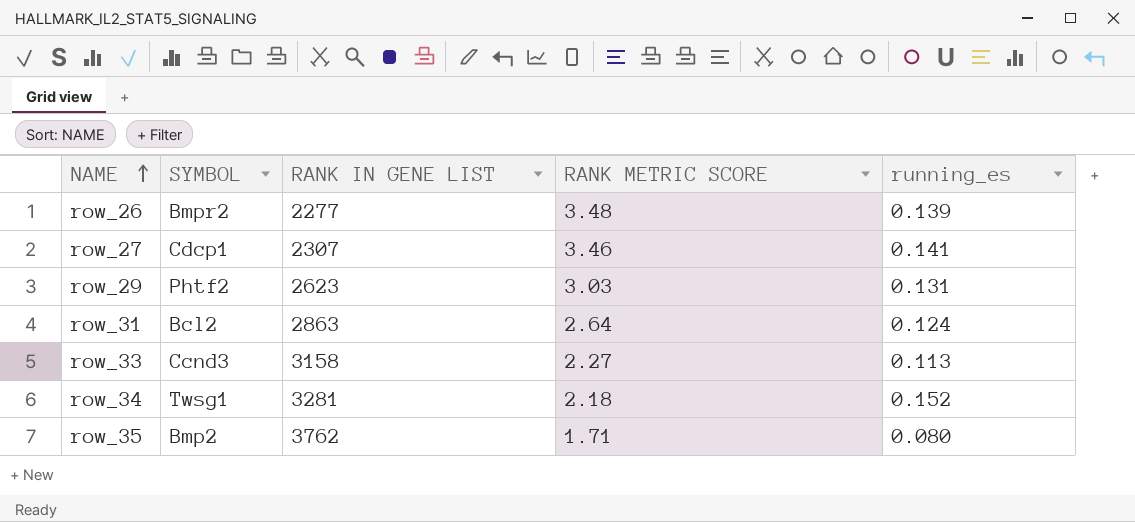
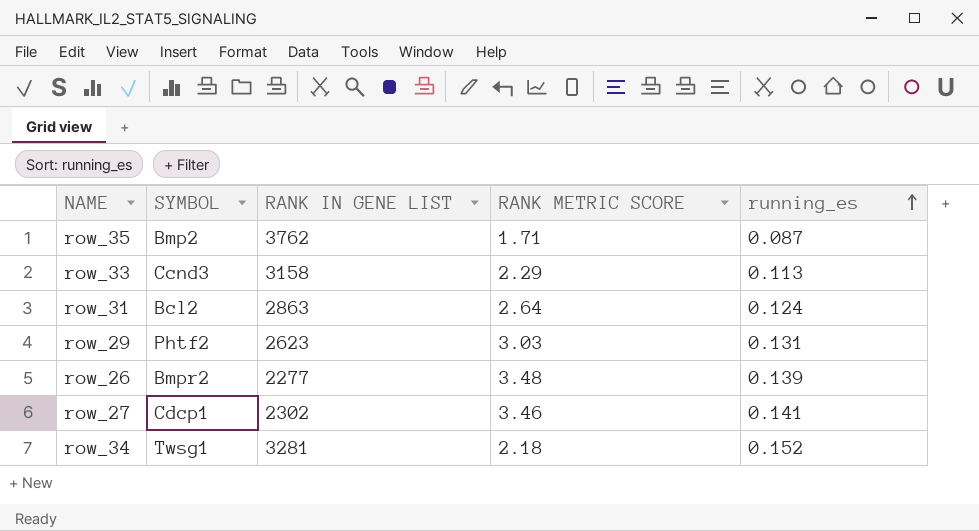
row order: NAME ascending -> running_es ascending
row_35 | running_es: 0.080 -> 0.087
row_33 | RANK METRIC SCORE: 2.27 -> 2.29
row_27 | RANK IN GENE LIST: 2307 -> 2302

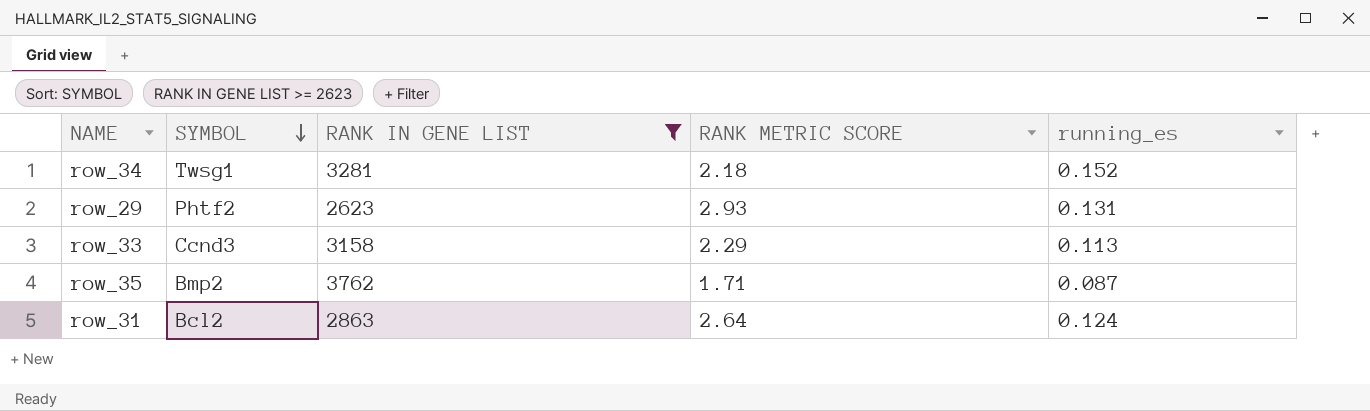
filter: none -> RANK IN GENE LIST >= 2623
row order: running_es ascending -> SYMBOL descending
row_29 | RANK METRIC SCORE: 3.03 -> 2.93

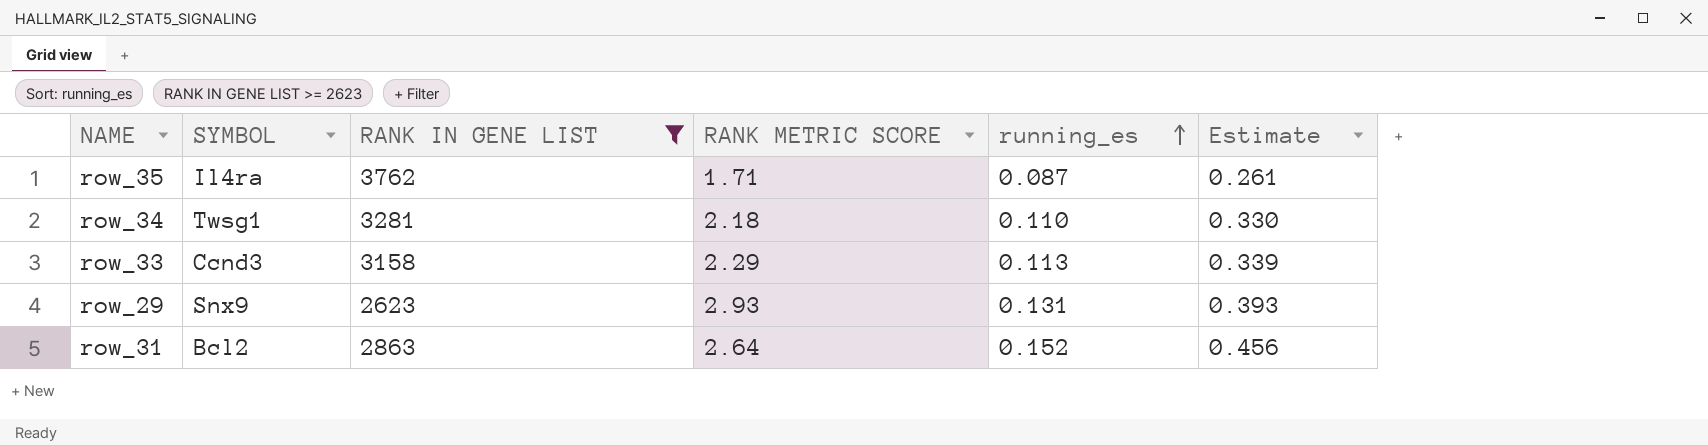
row order: SYMBOL descending -> running_es ascending
column Estimate | formula: none -> [running_es] * 3
row_35 | SYMBOL: Bmp2 -> Il4ra
row_34 | running_es: 0.152 -> 0.110
row_29 | SYMBOL: Phtf2 -> Snx9
row_31 | running_es: 0.124 -> 0.152

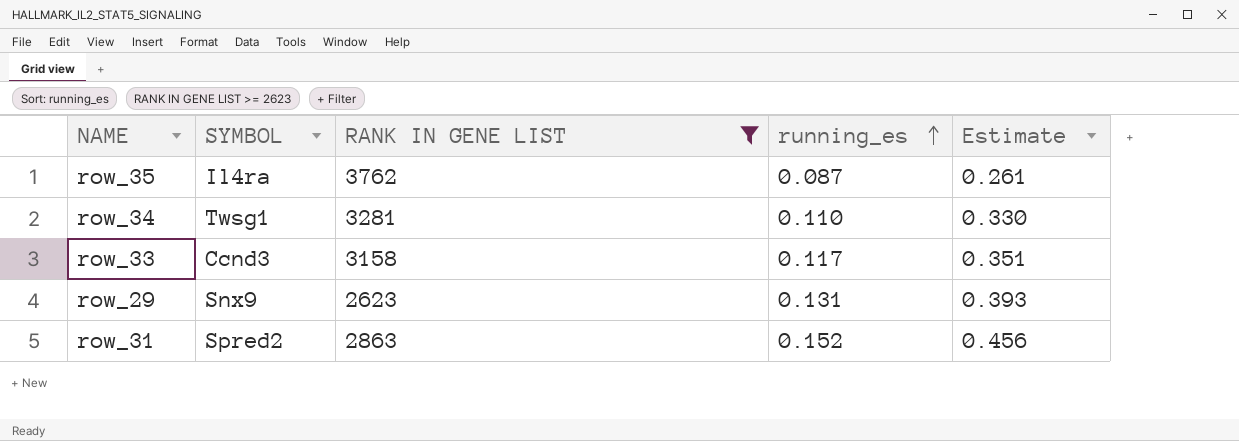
column RANK METRIC SCORE | position: 4 -> none
row_33 | running_es: 0.113 -> 0.117
row_33 | Estimate: 0.339 -> 0.351
row_31 | SYMBOL: Bcl2 -> Spred2

